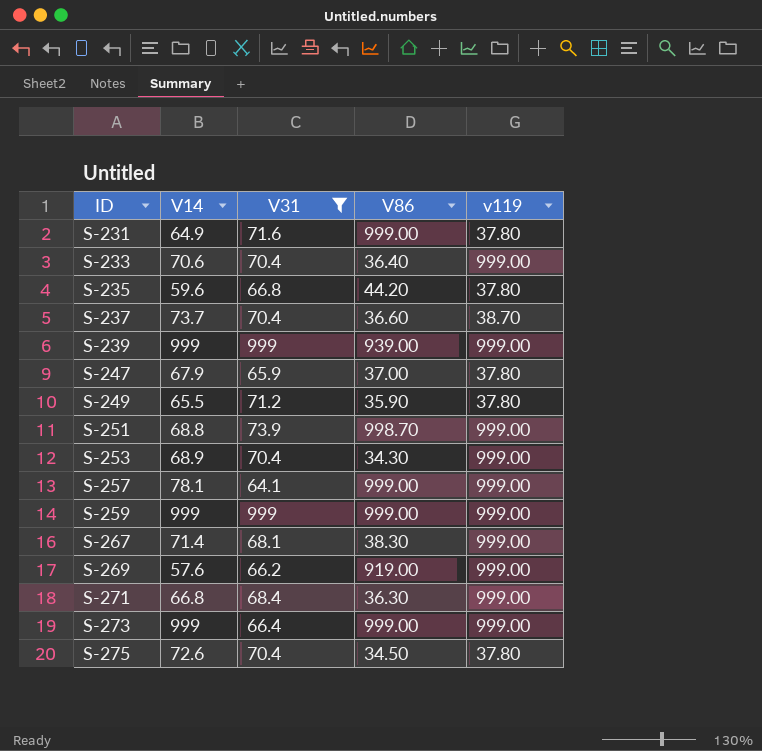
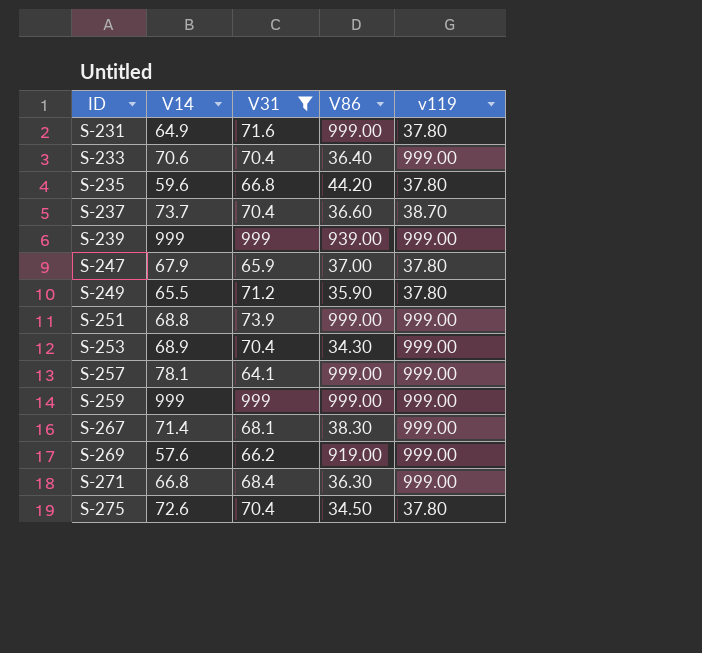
row S-273: 999 | 66.4 | 999.00 | 999.00 -> none
S-251 | V86: 998.70 -> 999.00

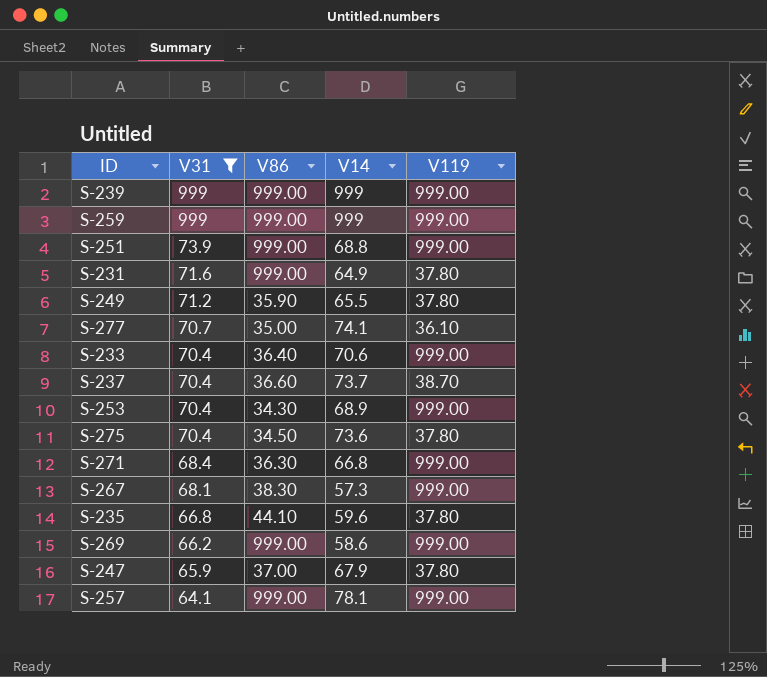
row order: ID ascending -> V31 descending
column V14 | position: 2 -> 4
column name: v119 -> V119
S-239 | V86: 939.00 -> 999.00
row S-277: none -> 70.7 | 35.00 | 74.1 | 36.10
S-275 | V14: 72.6 -> 73.6
S-267 | V14: 71.4 -> 57.3
S-235 | V86: 44.20 -> 44.10
S-269 | V86: 919.00 -> 999.00
S-269 | V14: 57.6 -> 58.6

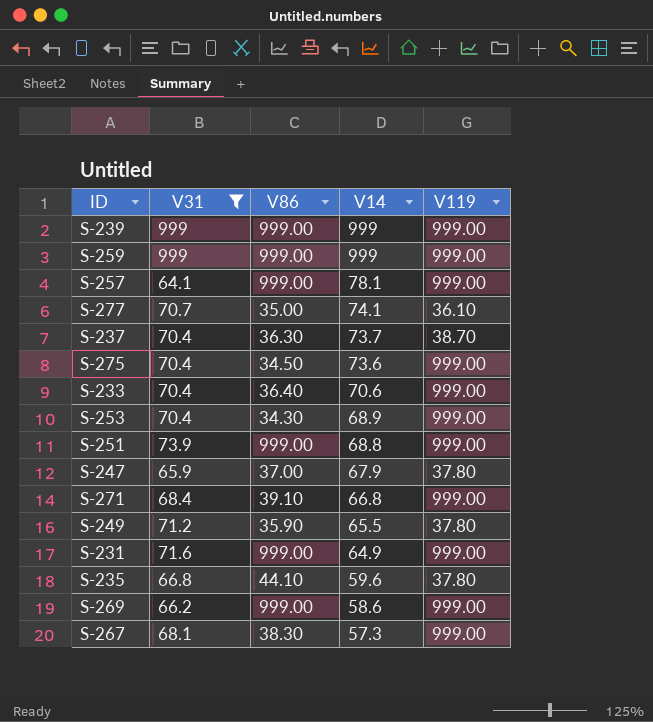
row order: V31 descending -> V14 descending
S-237 | V86: 36.60 -> 36.30
S-275 | V119: 37.80 -> 999.00
S-271 | V86: 36.30 -> 39.10
S-231 | V119: 37.80 -> 999.00

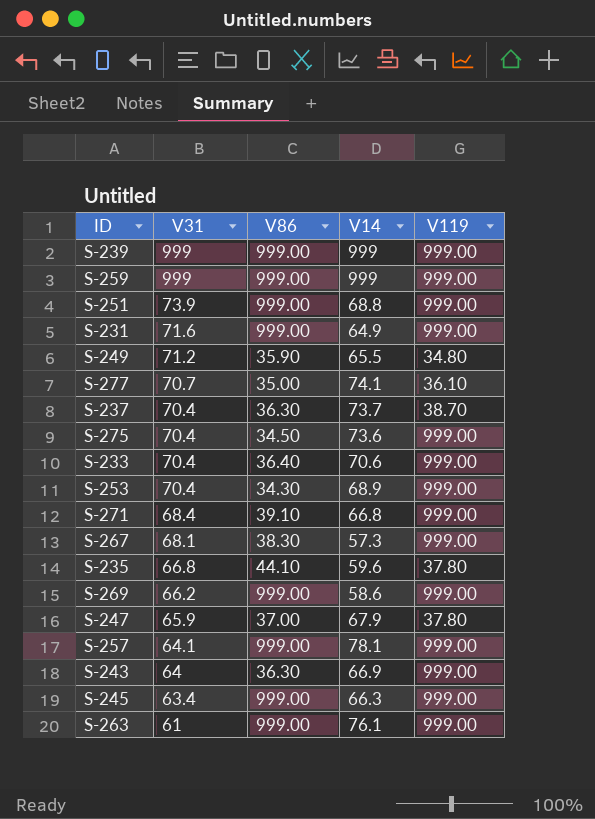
filter: V31 >= 64.1 -> none
row order: V14 descending -> V31 descending
S-249 | V119: 37.80 -> 34.80

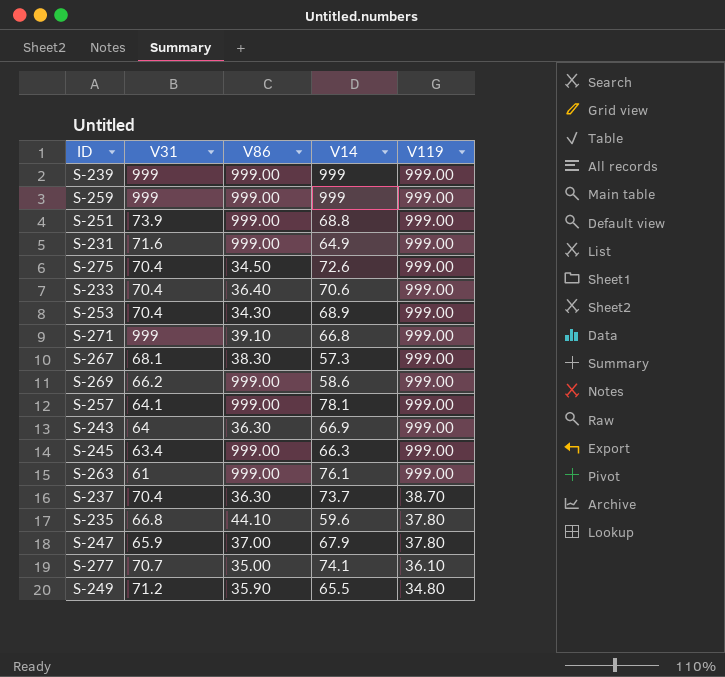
row order: V31 descending -> V119 descending
S-275 | V14: 73.6 -> 72.6
S-271 | V31: 68.4 -> 999

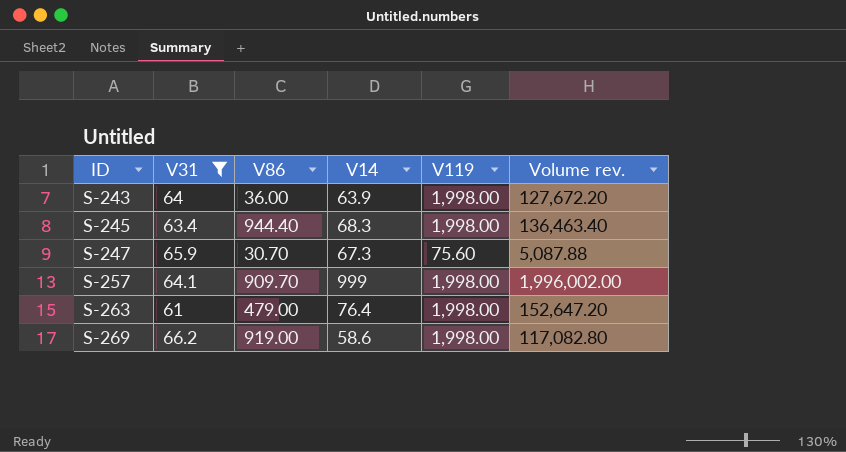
filter: none -> V31 <= 66.2
row order: V119 descending -> ID ascending
column Volume rev. | formula: none -> [V14] * [V119]
S-243 | V86: 36.30 -> 36.00
S-243 | V14: 66.9 -> 63.9
S-243 | V119: 999.00 -> 1,998.00
S-245 | V86: 999.00 -> 944.40
S-245 | V14: 66.3 -> 68.3
S-245 | V119: 999.00 -> 1,998.00
S-247 | V86: 37.00 -> 30.70
S-247 | V14: 67.9 -> 67.3
S-247 | V119: 37.80 -> 75.60
S-257 | V86: 999.00 -> 909.70
S-257 | V14: 78.1 -> 999
S-257 | V119: 999.00 -> 1,998.00
S-263 | V86: 999.00 -> 479.00
S-263 | V14: 76.1 -> 76.4
S-263 | V119: 999.00 -> 1,998.00
S-269 | V86: 999.00 -> 919.00
S-269 | V119: 999.00 -> 1,998.00

